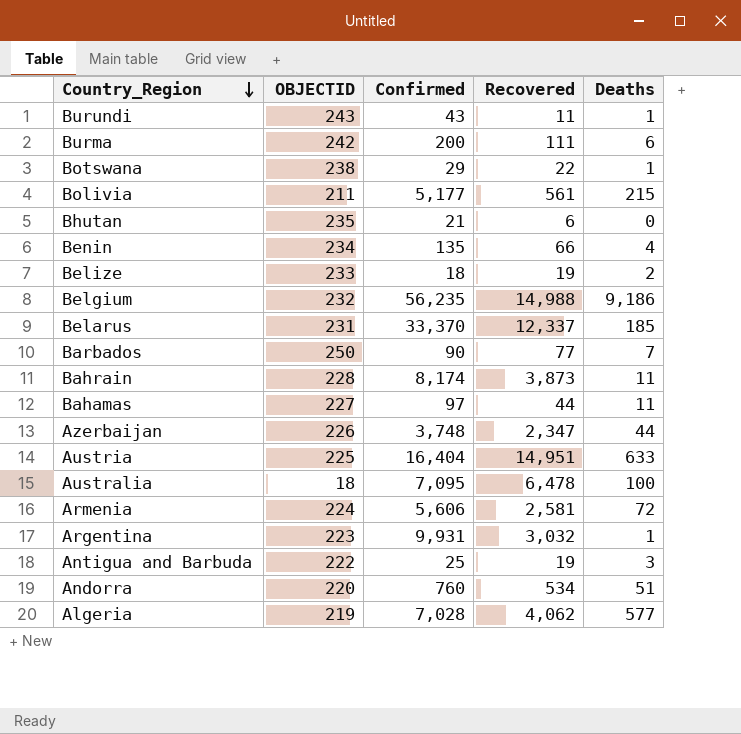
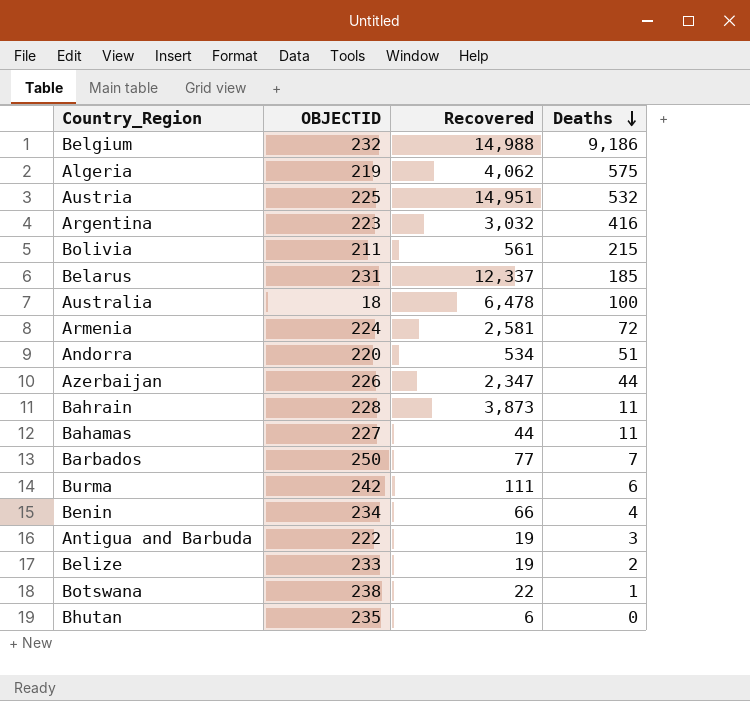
row order: Country_Region descending -> Deaths descending
column Confirmed | position: 3 -> none
row Burundi: 243 | 43 | 11 | 1 -> none
Algeria | Deaths: 577 -> 575
Austria | Deaths: 633 -> 532
Argentina | Deaths: 1 -> 416

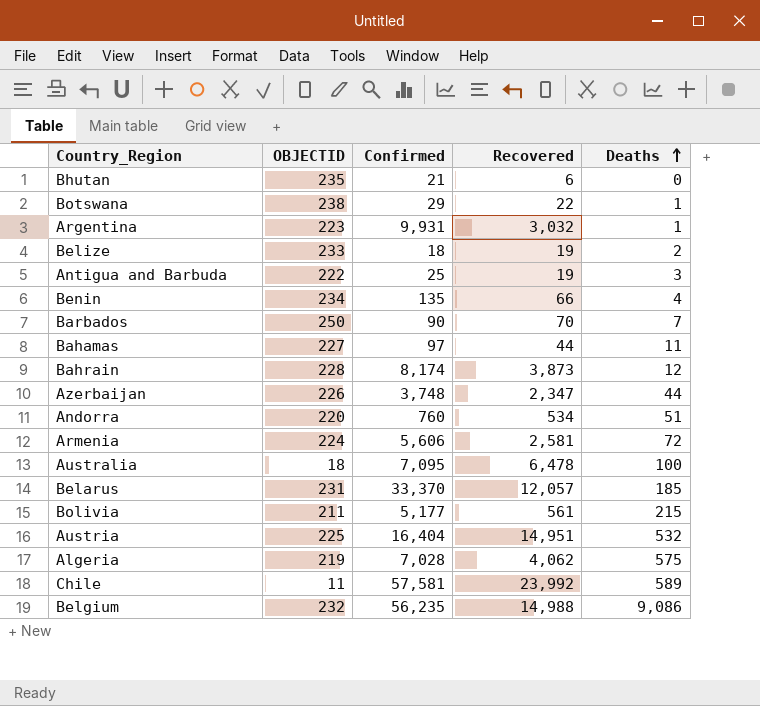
row order: Deaths descending -> Deaths ascending
column Confirmed | position: none -> 3
row Burma: 242 | 111 | 6 -> none
Argentina | Deaths: 416 -> 1
Barbados | Recovered: 77 -> 70
Bahrain | Deaths: 11 -> 12
Belarus | Recovered: 12,337 -> 12,057
row Chile: none -> 11 | 57,581 | 23,992 | 589
Belgium | Deaths: 9,186 -> 9,086

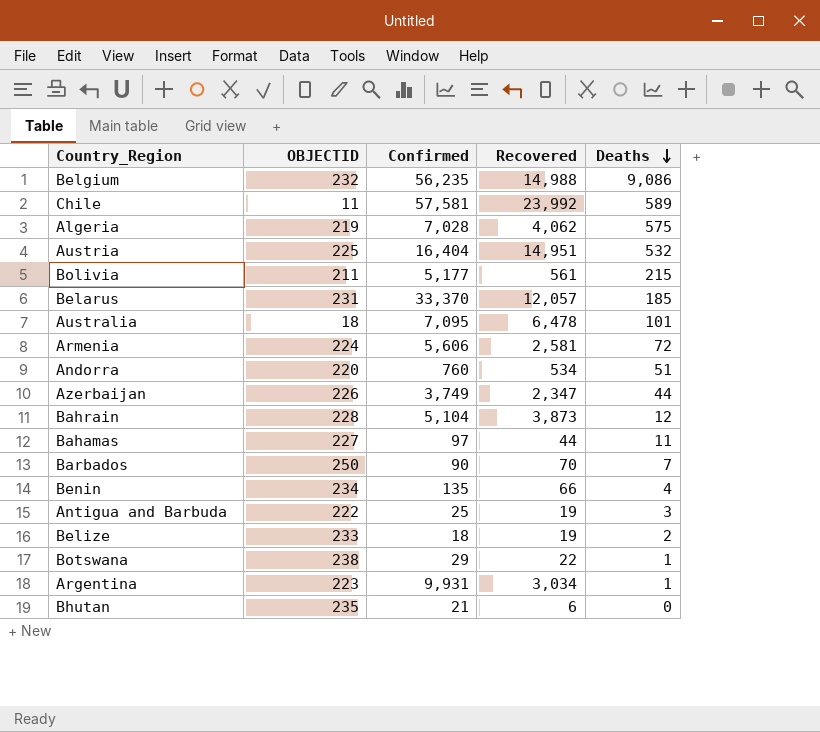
row order: Deaths ascending -> Deaths descending
Australia | Deaths: 100 -> 101
Azerbaijan | Confirmed: 3,748 -> 3,749
Bahrain | Confirmed: 8,174 -> 5,104
Argentina | Recovered: 3,032 -> 3,034

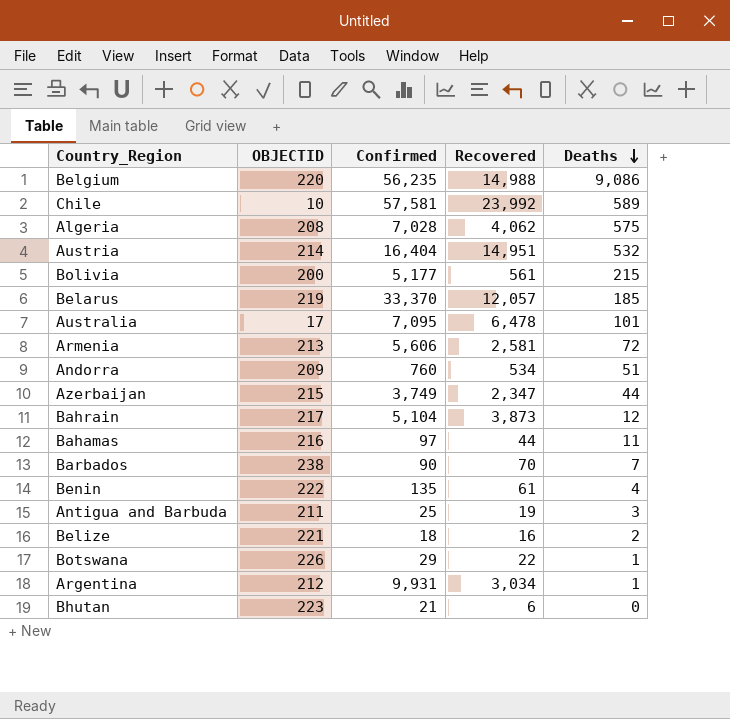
Belgium | OBJECTID: 232 -> 220
Chile | OBJECTID: 11 -> 10
Algeria | OBJECTID: 219 -> 208
Austria | OBJECTID: 225 -> 214
Bolivia | OBJECTID: 211 -> 200
Belarus | OBJECTID: 231 -> 219
Australia | OBJECTID: 18 -> 17
Armenia | OBJECTID: 224 -> 213
Andorra | OBJECTID: 220 -> 209
Azerbaijan | OBJECTID: 226 -> 215
Bahrain | OBJECTID: 228 -> 217
Bahamas | OBJECTID: 227 -> 216
Barbados | OBJECTID: 250 -> 238
Benin | OBJECTID: 234 -> 222
Benin | Recovered: 66 -> 61
Antigua and Barbuda | OBJECTID: 222 -> 211
Belize | OBJECTID: 233 -> 221
Belize | Recovered: 19 -> 16
Botswana | OBJECTID: 238 -> 226
Argentina | OBJECTID: 223 -> 212
Bhutan | OBJECTID: 235 -> 223

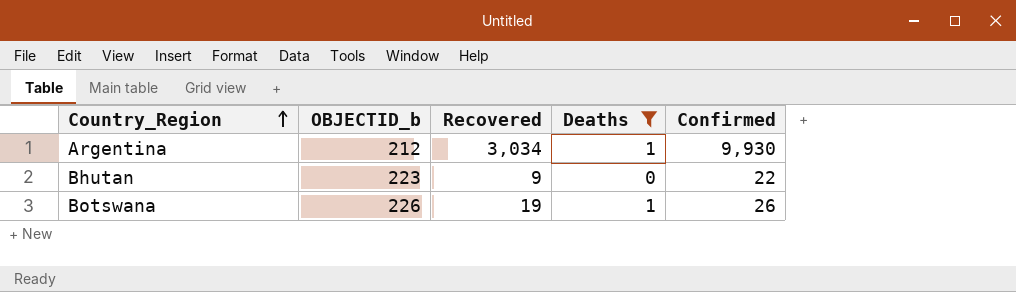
filter: none -> Deaths <= 1
row order: Deaths descending -> Country_Region ascending
column name: OBJECTID -> OBJECTID_b
column Confirmed | position: 3 -> 5
Argentina | Confirmed: 9,931 -> 9,930
Bhutan | Recovered: 6 -> 9
Bhutan | Confirmed: 21 -> 22
Botswana | Recovered: 22 -> 19
Botswana | Confirmed: 29 -> 26

